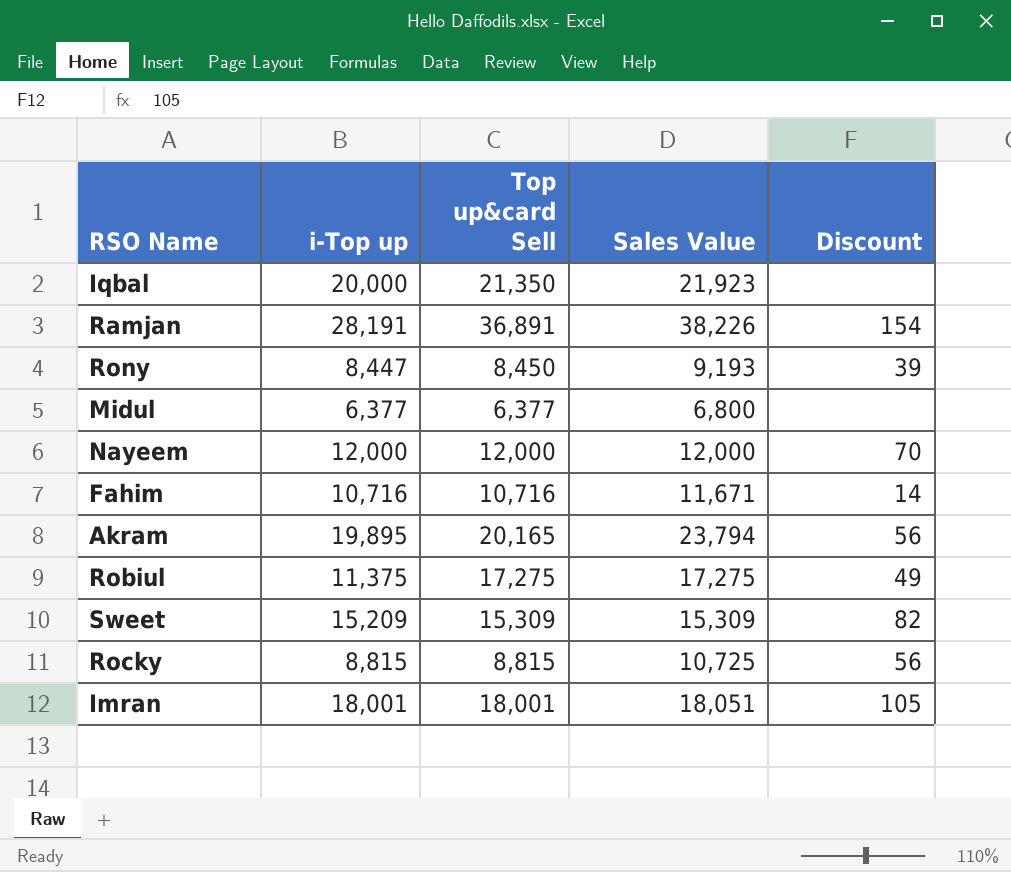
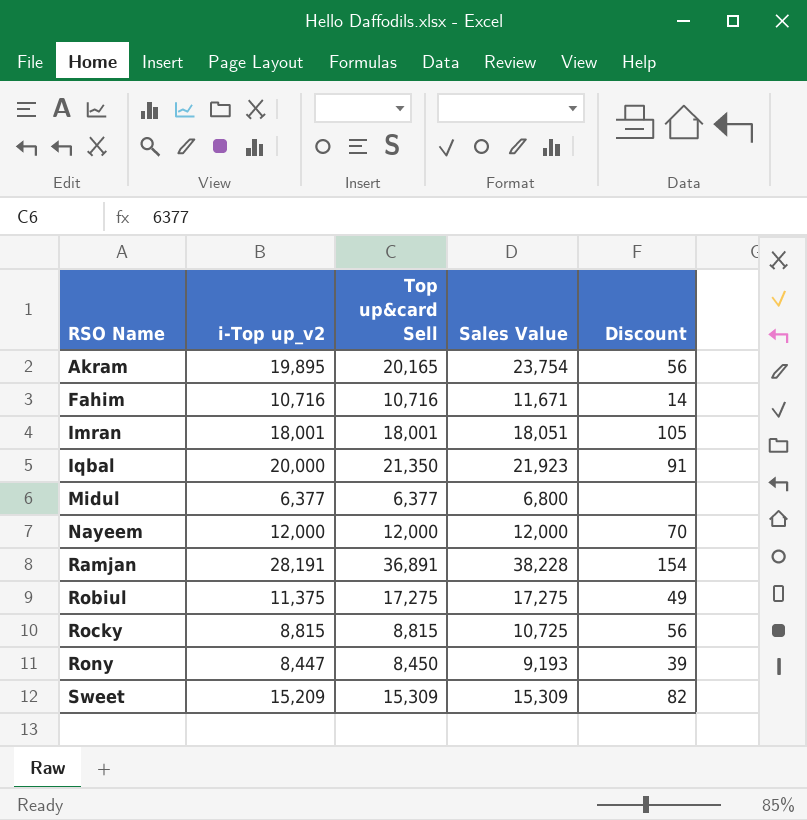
row order: none -> RSO Name ascending
column name: i-Top up -> i-Top up_v2
Akram | Sales Value: 23,794 -> 23,754
Iqbal | Discount: none -> 91
Ramjan | Sales Value: 38,226 -> 38,228

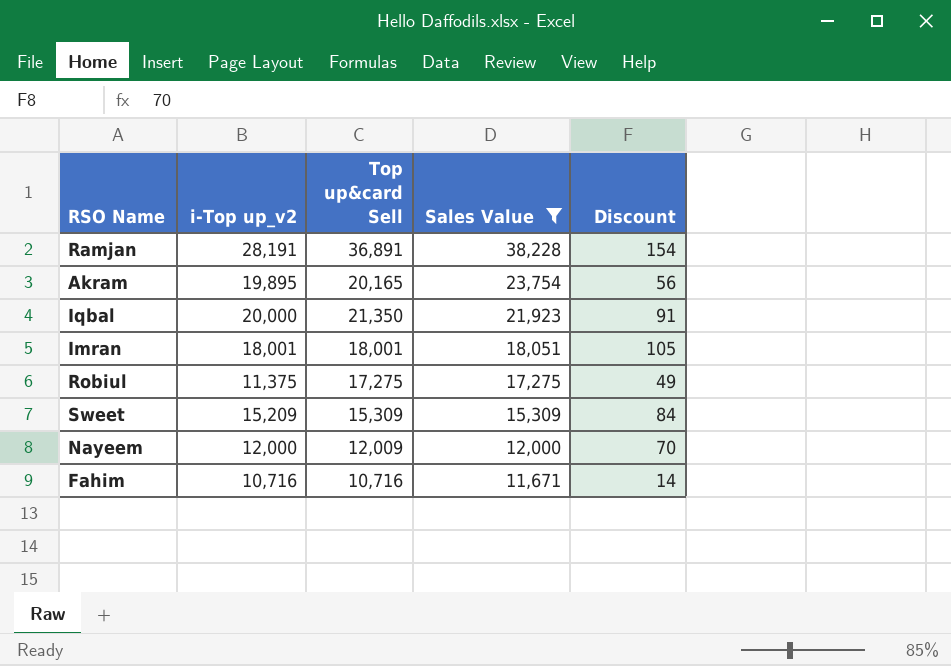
filter: none -> Sales Value >= 11,671
row order: RSO Name ascending -> Sales Value descending
Sweet | Discount: 82 -> 84
Nayeem | Top up&card Sell: 12,000 -> 12,009

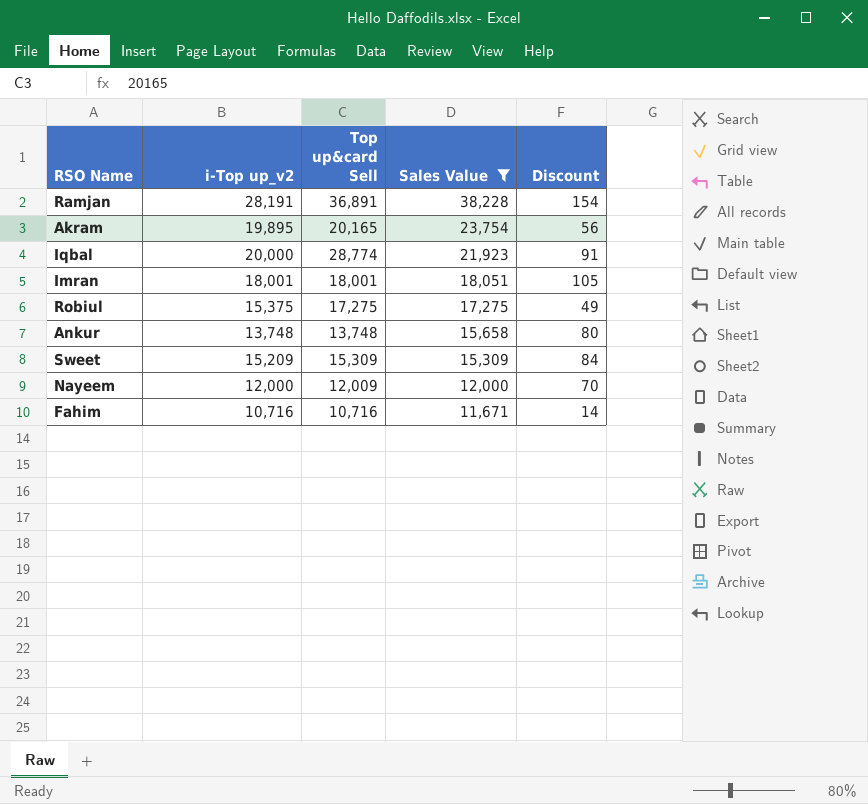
Iqbal | Top up&card Sell: 21,350 -> 28,774
Robiul | i-Top up_v2: 11,375 -> 15,375
row Ankur: none -> 13,748 | 13,748 | 15,658 | 80

